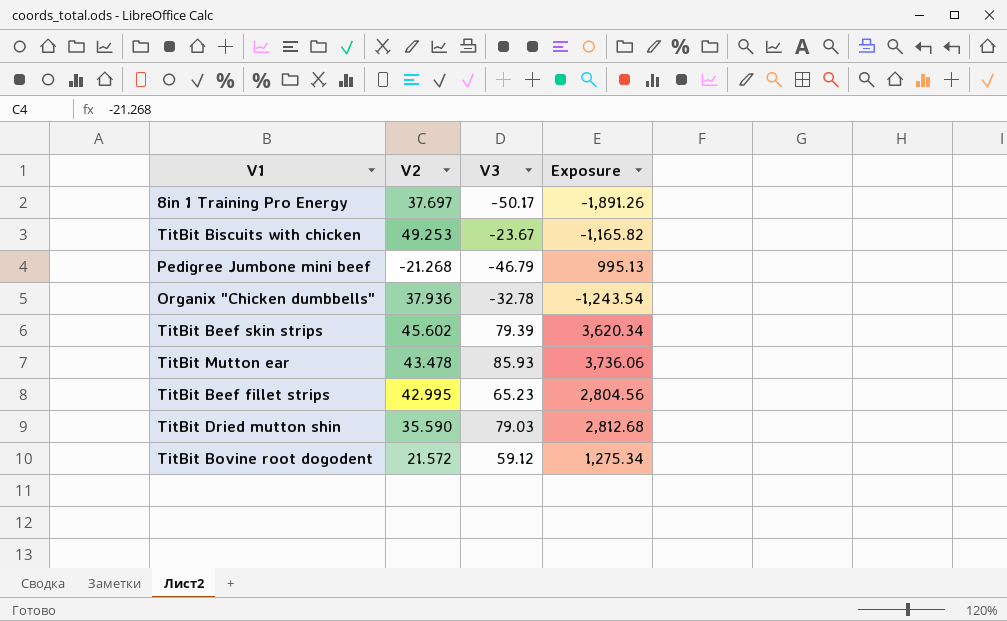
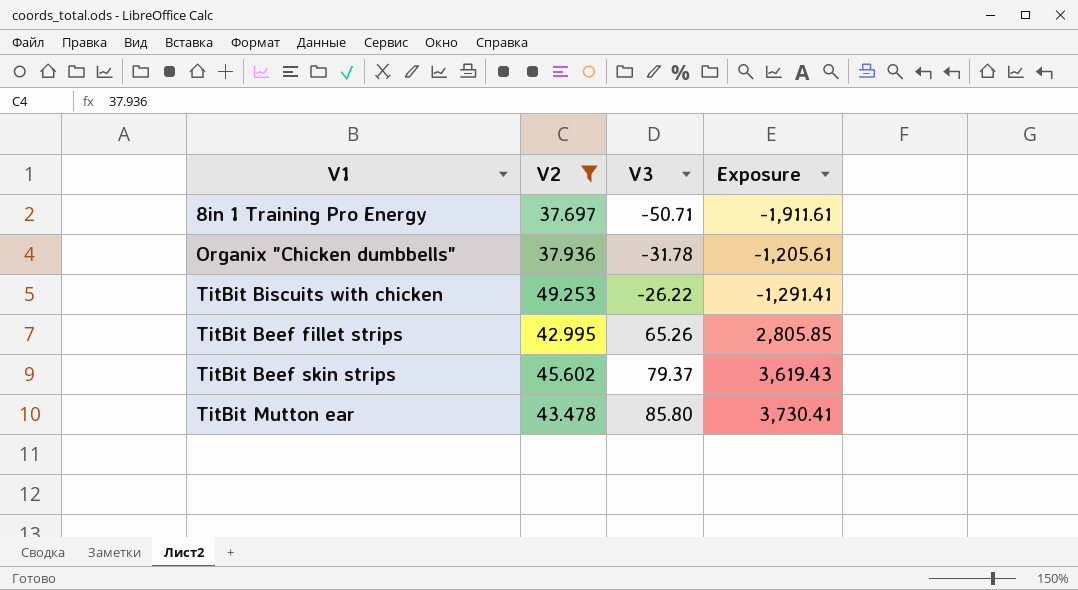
filter: none -> V2 >= 37.697
row order: none -> V3 ascending
8in 1 Training Pro Energy | V3: -50.17 -> -50.71
8in 1 Training Pro Energy | Exposure: -1,891.26 -> -1,911.61
Organix "Chicken dumbbells" | V3: -32.78 -> -31.78
Organix "Chicken dumbbells" | Exposure: -1,243.54 -> -1,205.61
TitBit Biscuits with chicken | V3: -23.67 -> -26.22
TitBit Biscuits with chicken | Exposure: -1,165.82 -> -1,291.41
TitBit Beef fillet strips | V3: 65.23 -> 65.26
TitBit Beef fillet strips | Exposure: 2,804.56 -> 2,805.85
TitBit Beef skin strips | V3: 79.39 -> 79.37
TitBit Beef skin strips | Exposure: 3,620.34 -> 3,619.43
TitBit Mutton ear | V3: 85.93 -> 85.80
TitBit Mutton ear | Exposure: 3,736.06 -> 3,730.41

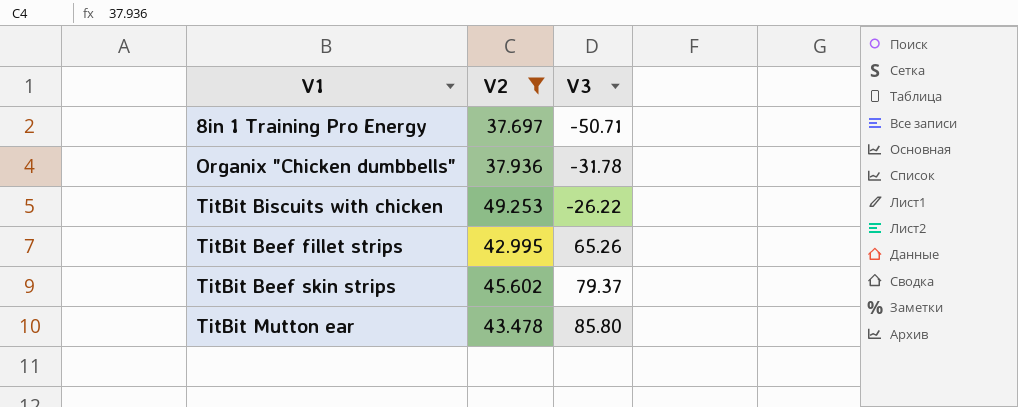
column Exposure | formula: [V2] * [V3] -> none

